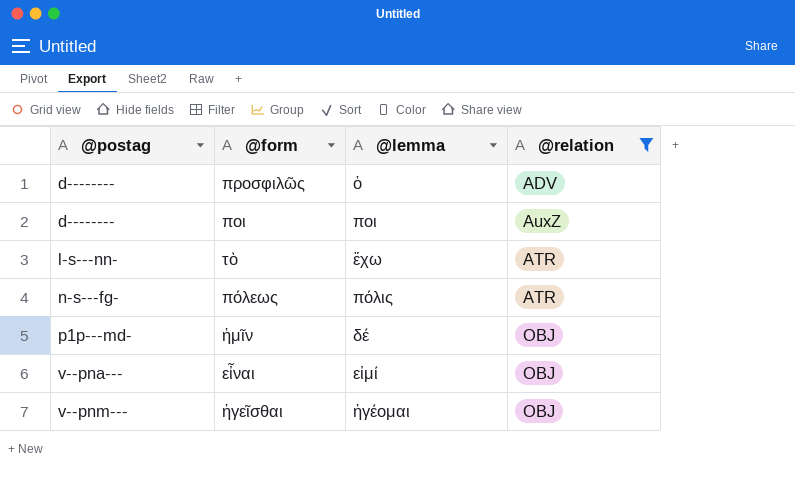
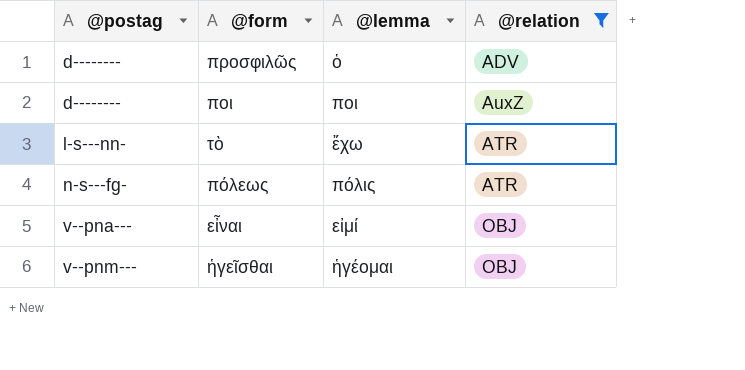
row ἡμῖν: p1p---md- | δέ | OBJ -> none

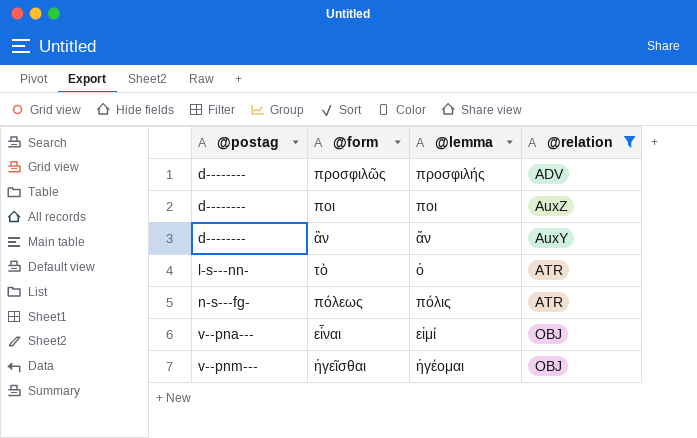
προσφιλῶς | @lemma: ὁ -> προσφιλής
row ἂν: none -> d-------- | ἄν | AuxY
τὸ | @lemma: ἔχω -> ὁ

